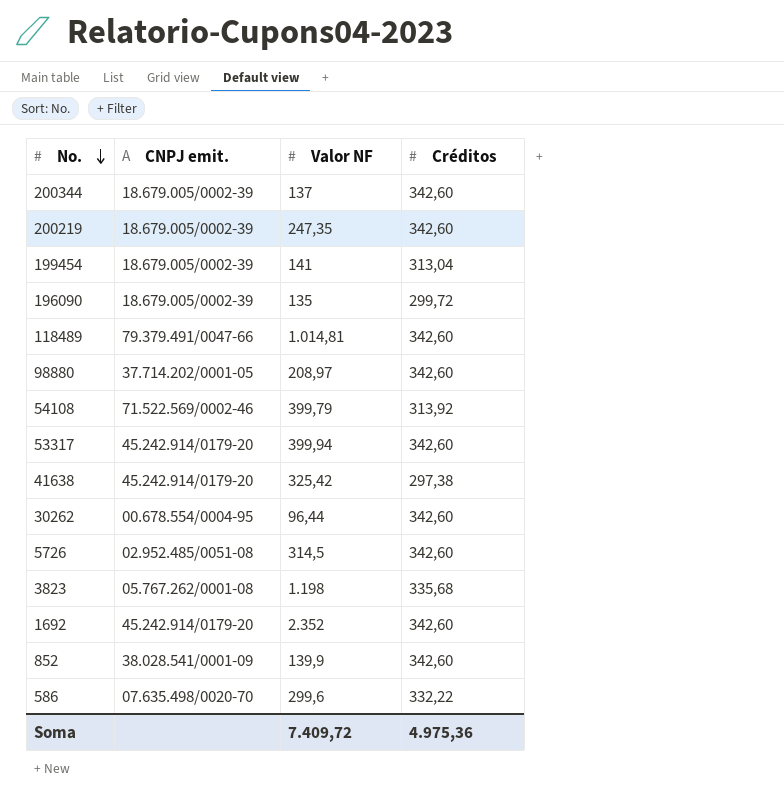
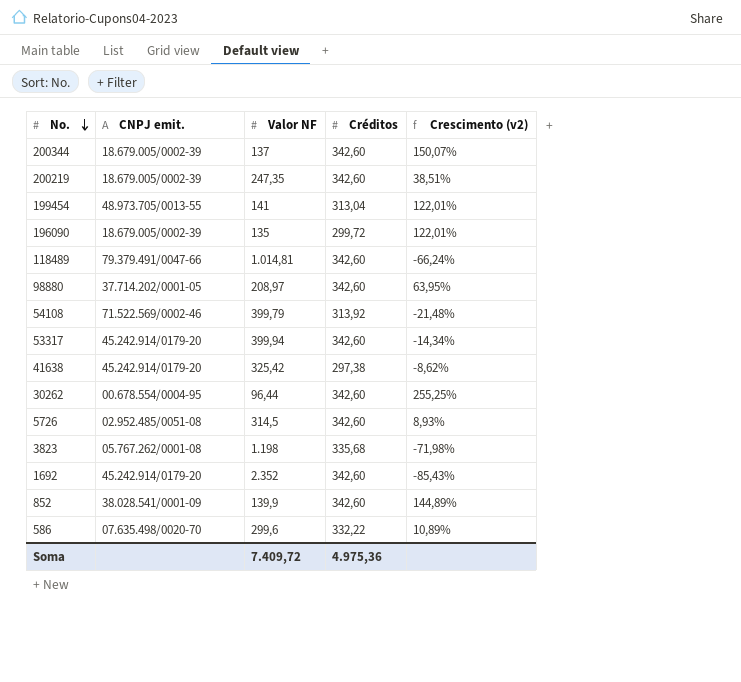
column Crescimento (v2) | formula: none -> ([Créditos] - [Valor NF]) / [Valor NF]
199454 | CNPJ emit.: 18.679.005/0002-39 -> 48.973.705/0013-55

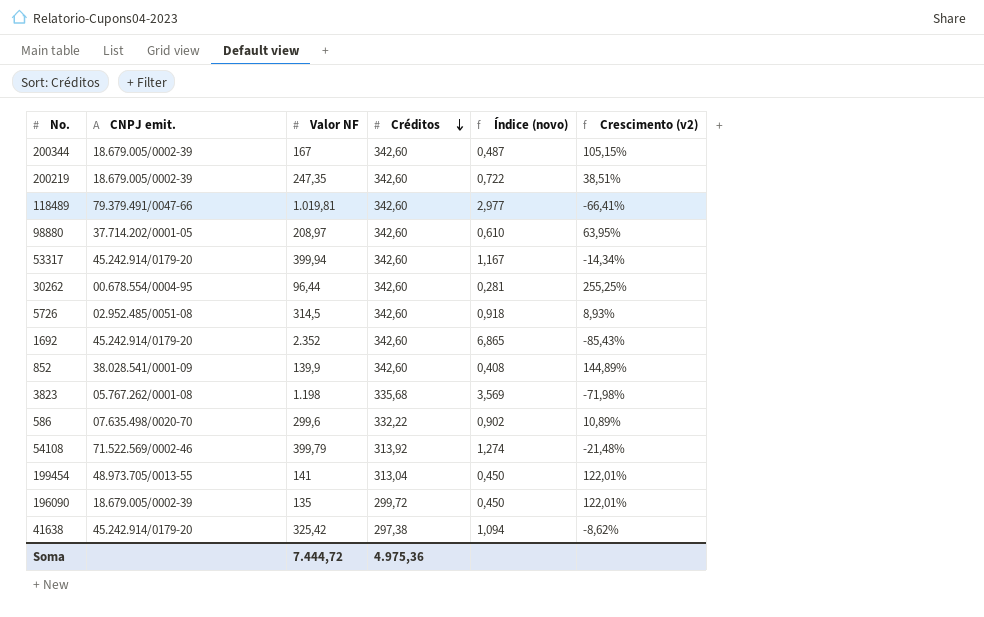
row order: No. descending -> Créditos descending
column Índice (novo) | formula: none -> [Valor NF] / [Créditos]
200344 | Valor NF: 137 -> 167
200344 | Crescimento (v2): 150,07% -> 105,15%
118489 | Valor NF: 1.014,81 -> 1.019,81
118489 | Crescimento (v2): -66,24% -> -66,41%
Soma | Valor NF: 7.409,72 -> 7.444,72

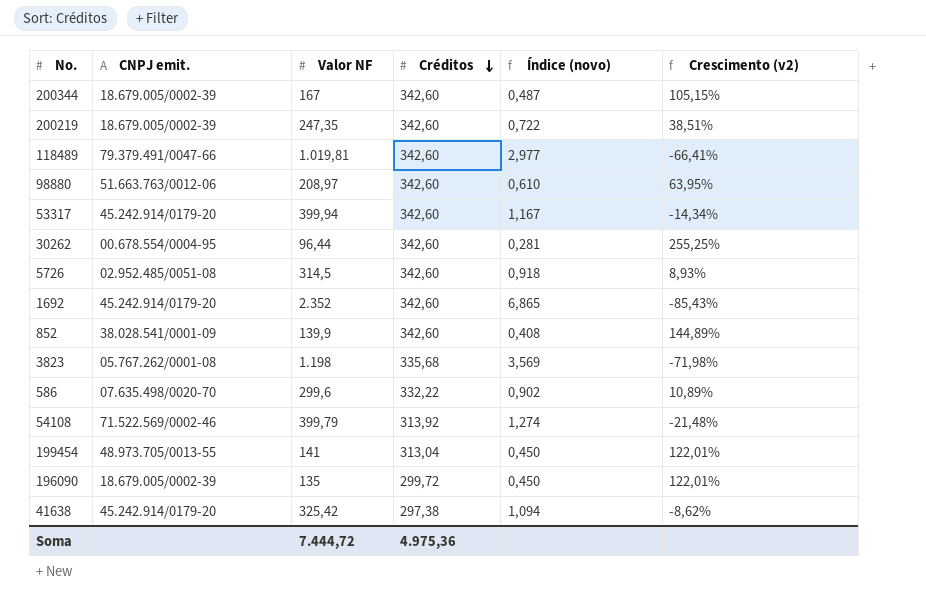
98880 | CNPJ emit.: 37.714.202/0001-05 -> 51.663.763/0012-06

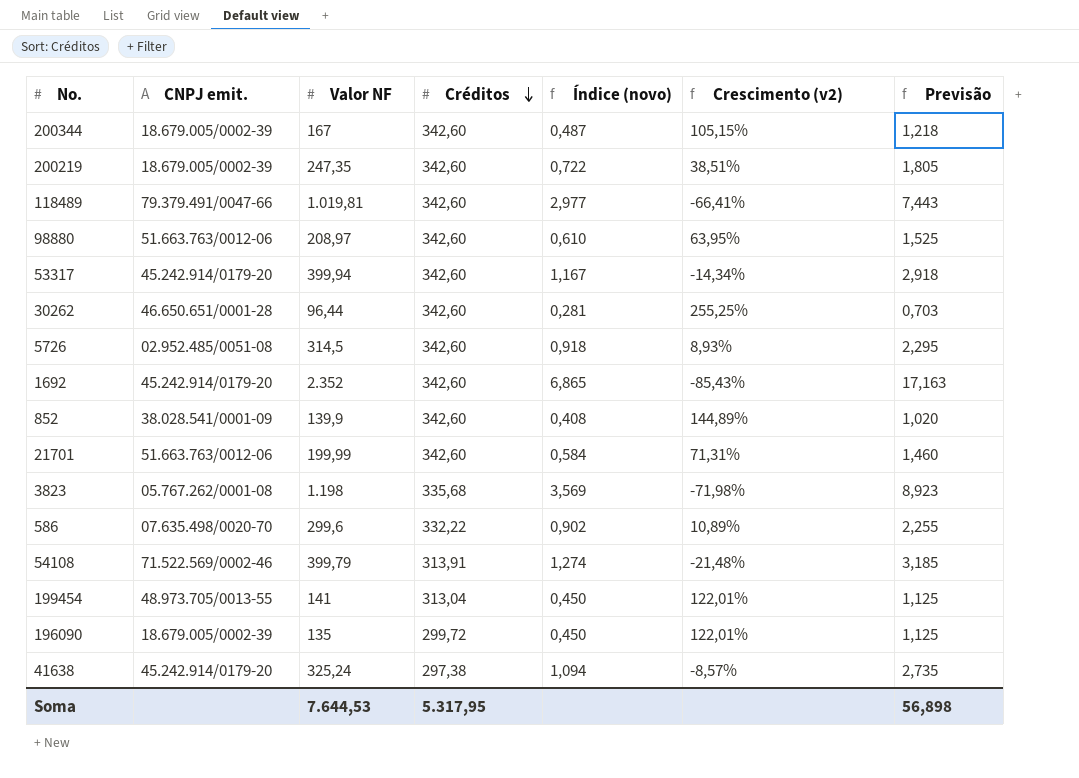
column Previsão | formula: none -> [Índice (novo)] * 2,5
30262 | CNPJ emit.: 00.678.554/0004-95 -> 46.650.651/0001-28
row 21701: none -> 51.663.763/0012-06 | 199,99 | 342,60 | 0,584 | 71,31% | 1,460
54108 | Créditos: 313,92 -> 313,91
41638 | Valor NF: 325,42 -> 325,24
41638 | Crescimento (v2): -8,62% -> -8,57%
Soma | Valor NF: 7.444,72 -> 7.644,53
Soma | Créditos: 4.975,36 -> 5.317,95

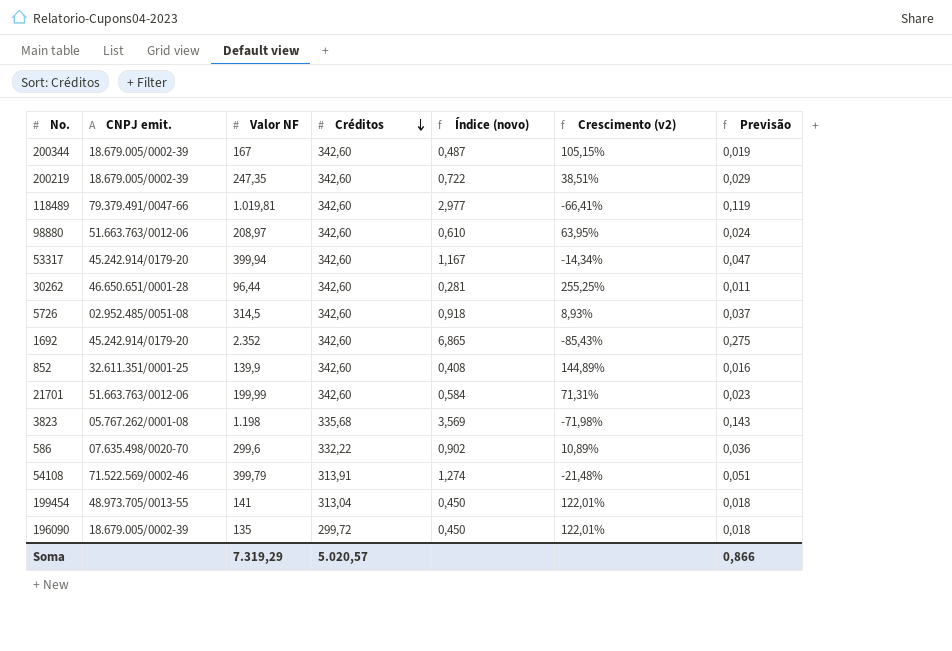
column Previsão | formula: [Índice (novo)] * 2,5 -> [Índice (novo)] * 0,04
row 41638: 45.242.914/0179-20 | 325,24 | 297,38 | 1,094 | -8,57% | 2,735 -> none
852 | CNPJ emit.: 38.028.541/0001-09 -> 32.611.351/0001-25
Soma | Valor NF: 7.644,53 -> 7.319,29
Soma | Créditos: 5.317,95 -> 5.020,57
Soma | Previsão: 56,898 -> 0,866

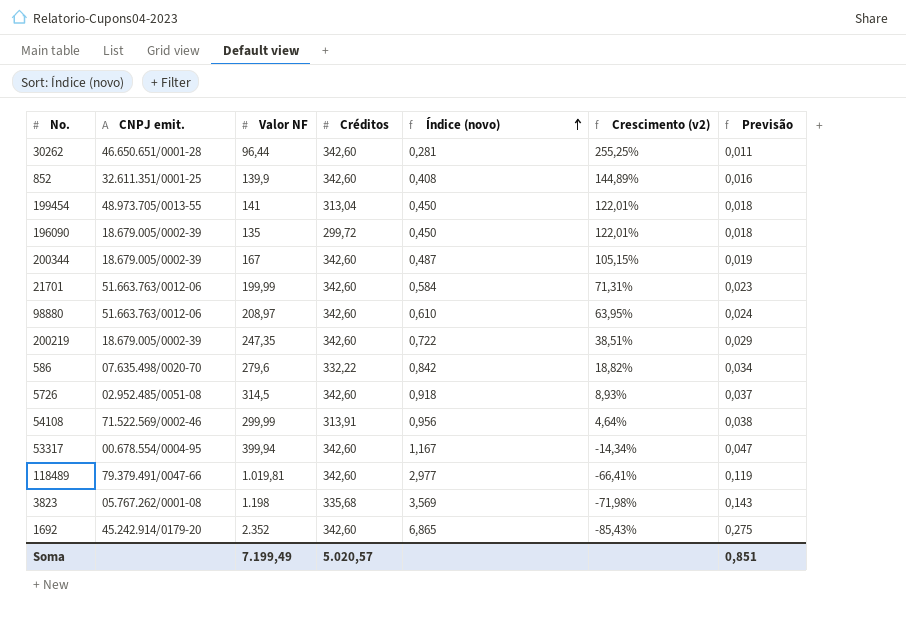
row order: Créditos descending -> Índice (novo) ascending
586 | Valor NF: 299,6 -> 279,6
586 | Índice (novo): 0,902 -> 0,842
586 | Crescimento (v2): 10,89% -> 18,82%
586 | Previsão: 0,036 -> 0,034
54108 | Valor NF: 399,79 -> 299,99
54108 | Índice (novo): 1,274 -> 0,956
54108 | Crescimento (v2): -21,48% -> 4,64%
54108 | Previsão: 0,051 -> 0,038
53317 | CNPJ emit.: 45.242.914/0179-20 -> 00.678.554/0004-95
Soma | Valor NF: 7.319,29 -> 7.199,49
Soma | Previsão: 0,866 -> 0,851

